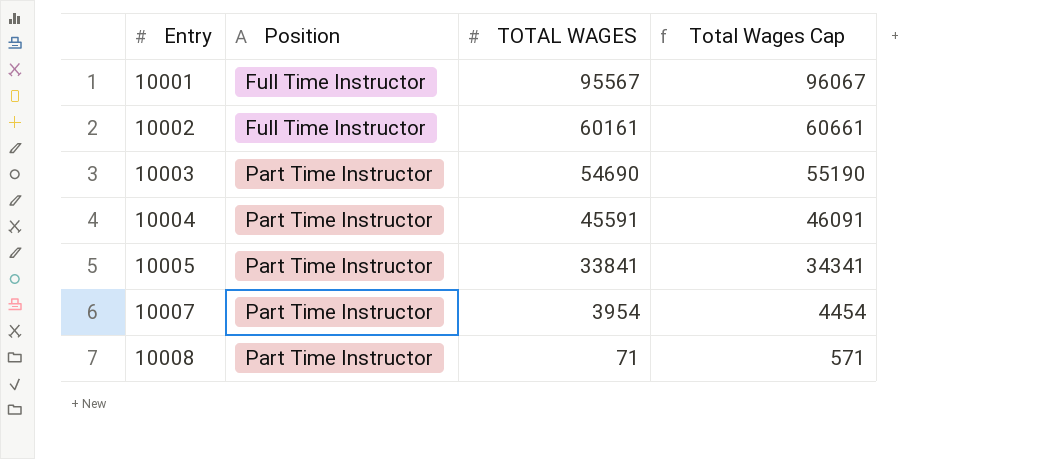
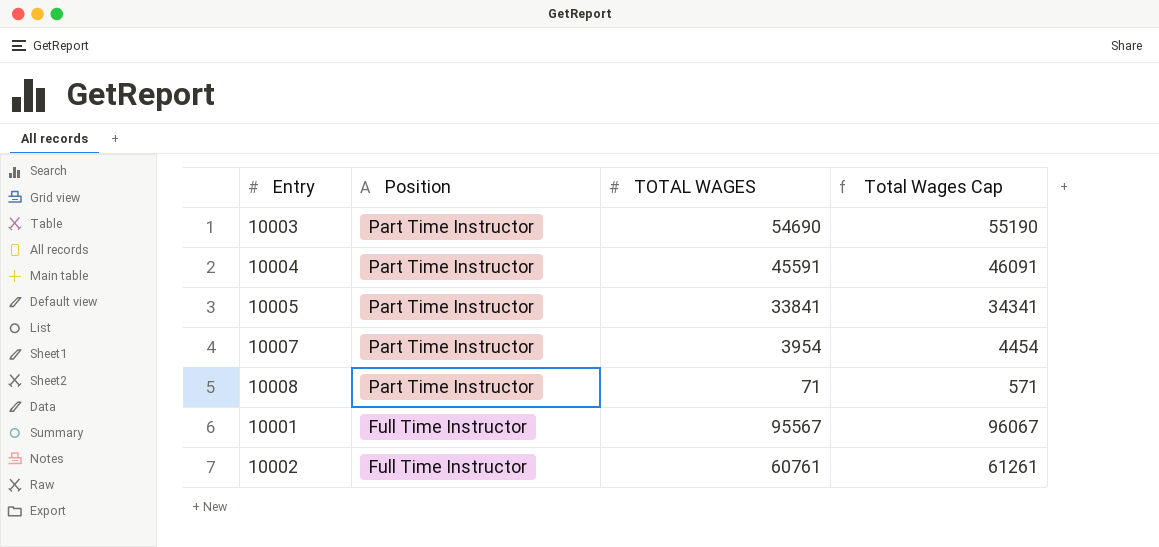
row order: Entry ascending -> Position descending
10002 | TOTAL WAGES: 60161 -> 60761
10002 | Total Wages Cap: 60661 -> 61261

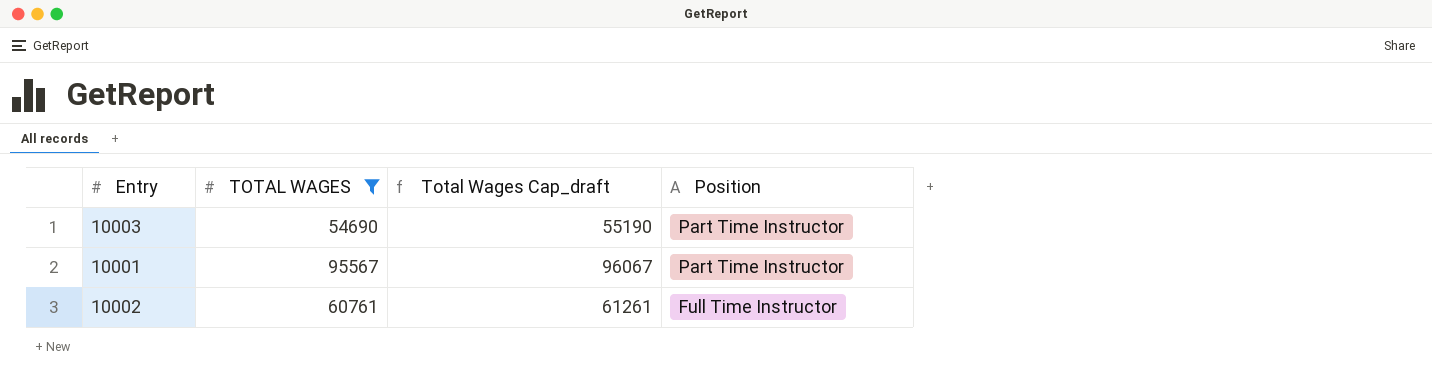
filter: none -> TOTAL WAGES >= 54690
column name: Total Wages Cap -> Total Wages Cap_draft
column Position | position: 2 -> 4
10001 | Position: Full Time Instructor -> Part Time Instructor

